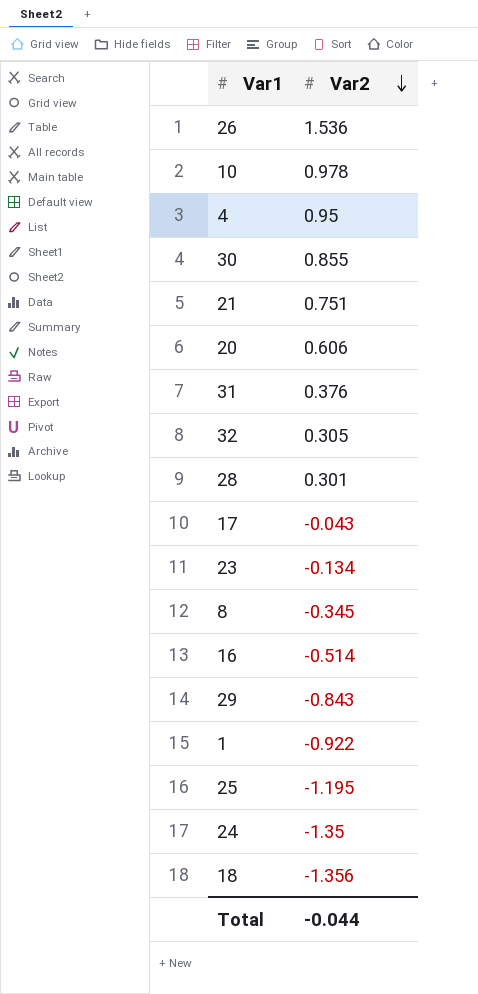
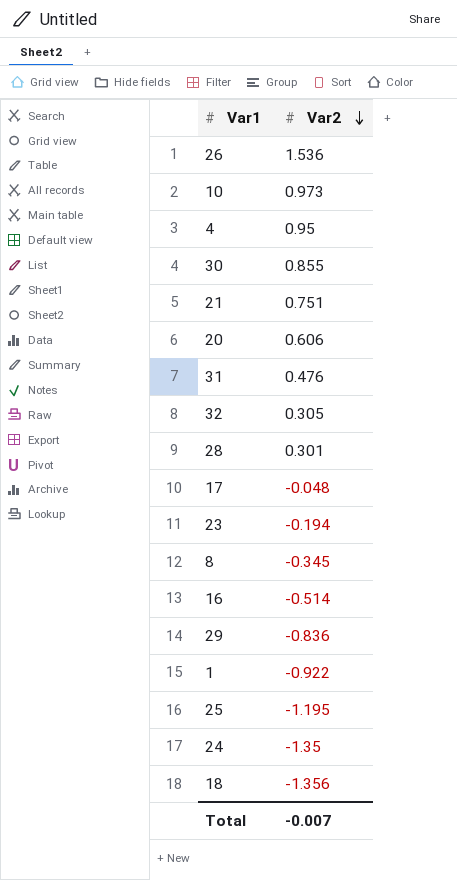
10 | Var2: 0.978 -> 0.973
31 | Var2: 0.376 -> 0.476
17 | Var2: -0.043 -> -0.048
23 | Var2: -0.134 -> -0.194
29 | Var2: -0.843 -> -0.836
Total | Var2: -0.044 -> -0.007

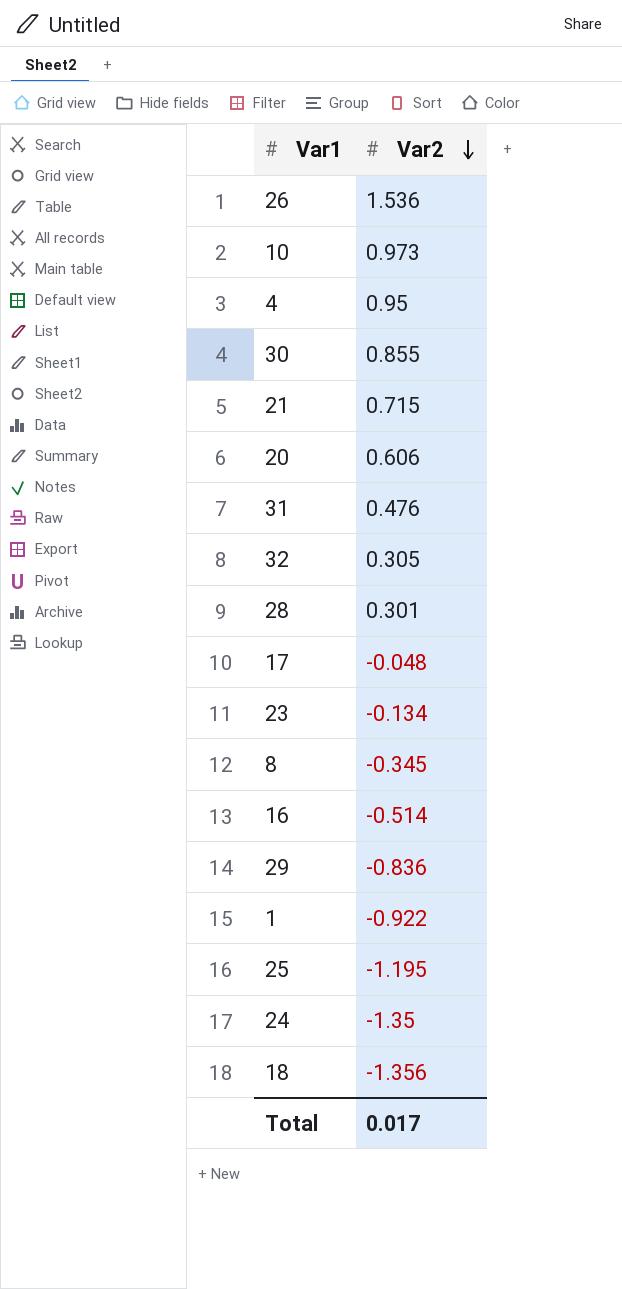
21 | Var2: 0.751 -> 0.715
23 | Var2: -0.194 -> -0.134
Total | Var2: -0.007 -> 0.017

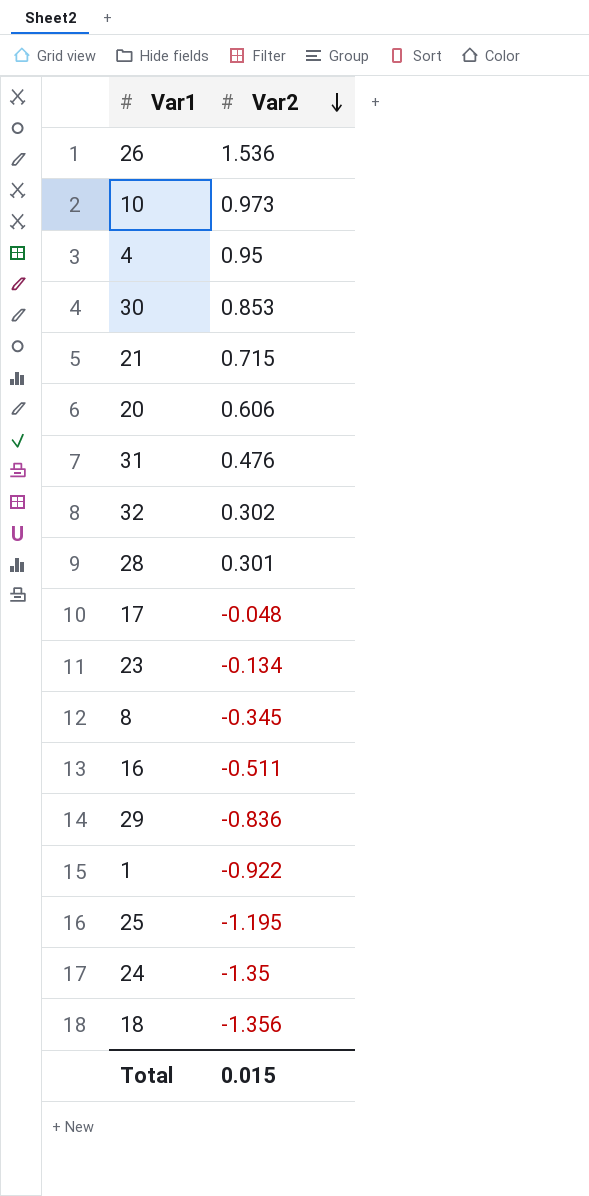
30 | Var2: 0.855 -> 0.853
32 | Var2: 0.305 -> 0.302
16 | Var2: -0.514 -> -0.511
Total | Var2: 0.017 -> 0.015

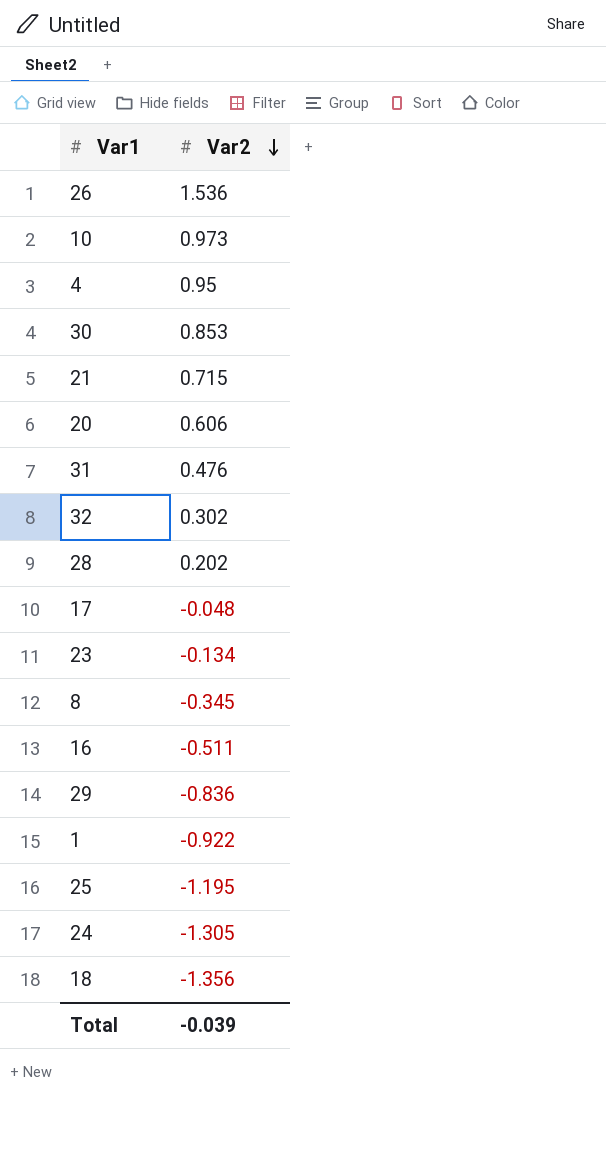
28 | Var2: 0.301 -> 0.202
24 | Var2: -1.35 -> -1.305
Total | Var2: 0.015 -> -0.039

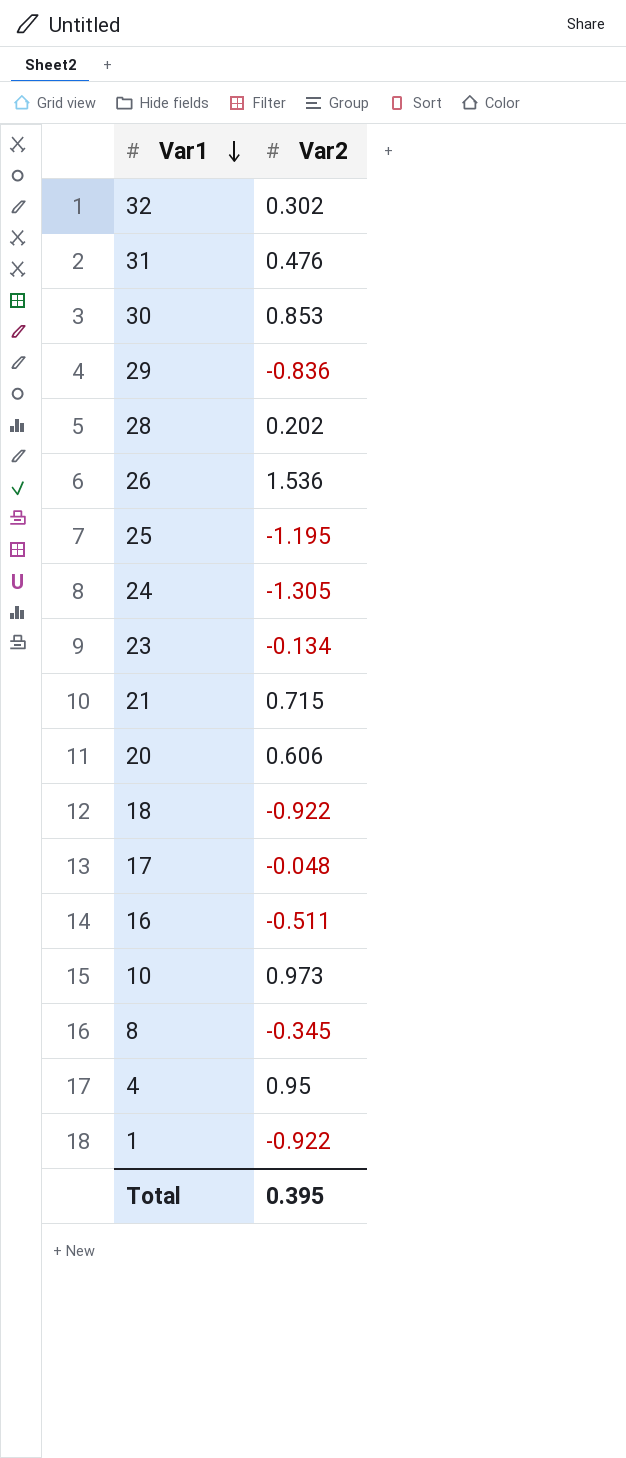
row order: Var2 descending -> Var1 descending
18 | Var2: -1.356 -> -0.922
Total | Var2: -0.039 -> 0.395

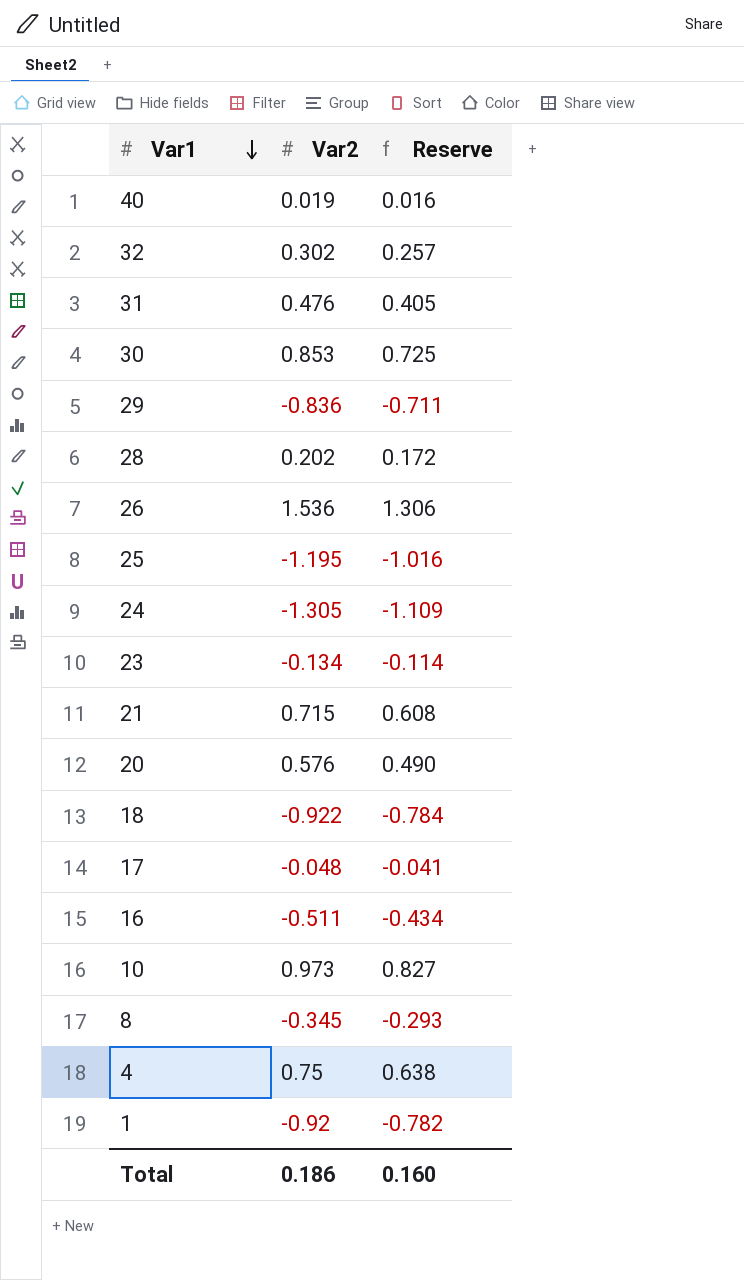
column Reserve | formula: none -> [Var2] * 0.85
row 40: none -> 0.019 | 0.016
20 | Var2: 0.606 -> 0.576
4 | Var2: 0.95 -> 0.75
1 | Var2: -0.922 -> -0.92
Total | Var2: 0.395 -> 0.186

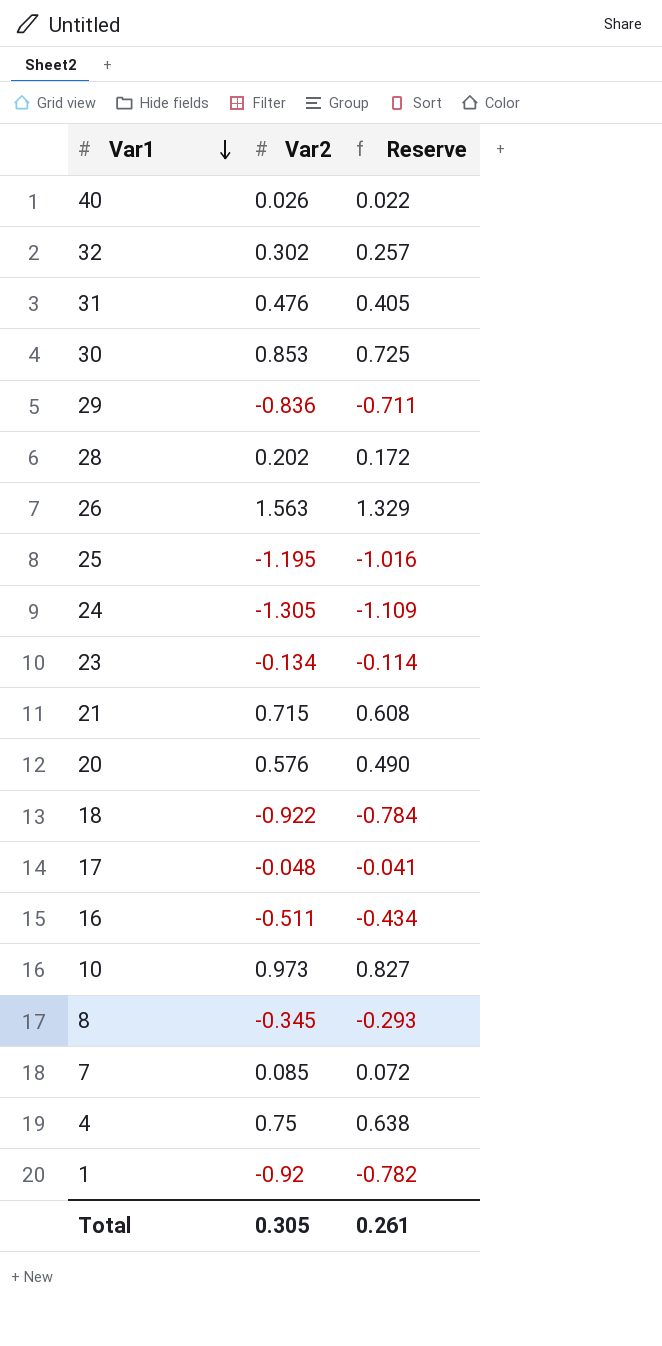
40 | Var2: 0.019 -> 0.026
40 | Reserve: 0.016 -> 0.022
26 | Var2: 1.536 -> 1.563
26 | Reserve: 1.306 -> 1.329
row 7: none -> 0.085 | 0.072
Total | Var2: 0.186 -> 0.305
Total | Reserve: 0.160 -> 0.261

